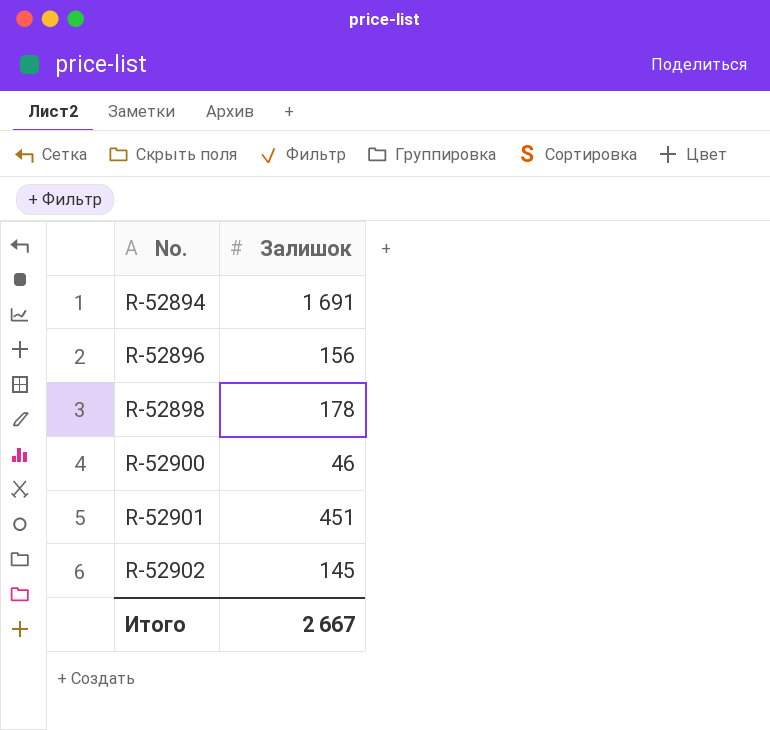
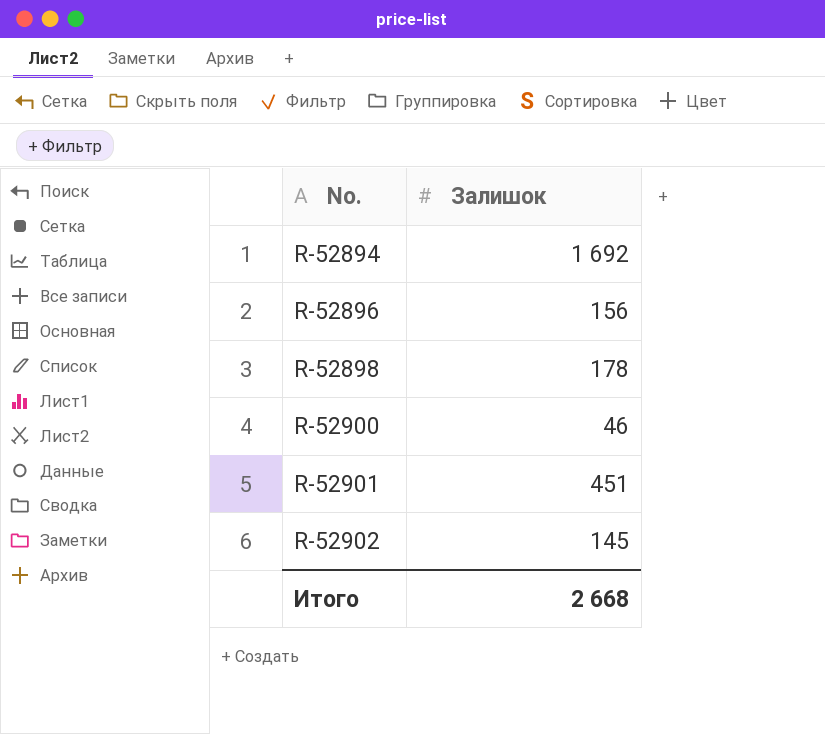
R-52894 | Залишок: 1 691 -> 1 692
Итого | Залишок: 2 667 -> 2 668

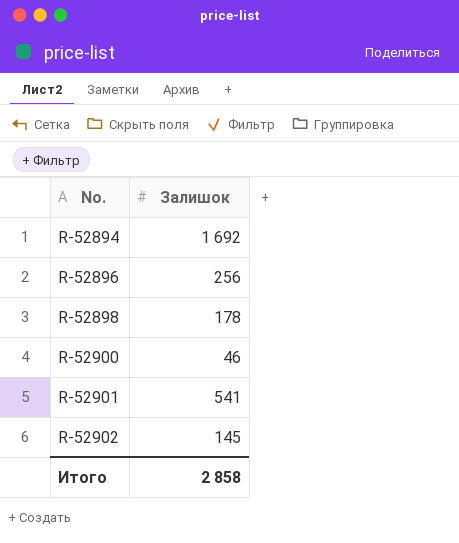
R-52896 | Залишок: 156 -> 256
R-52901 | Залишок: 451 -> 541
Итого | Залишок: 2 668 -> 2 858

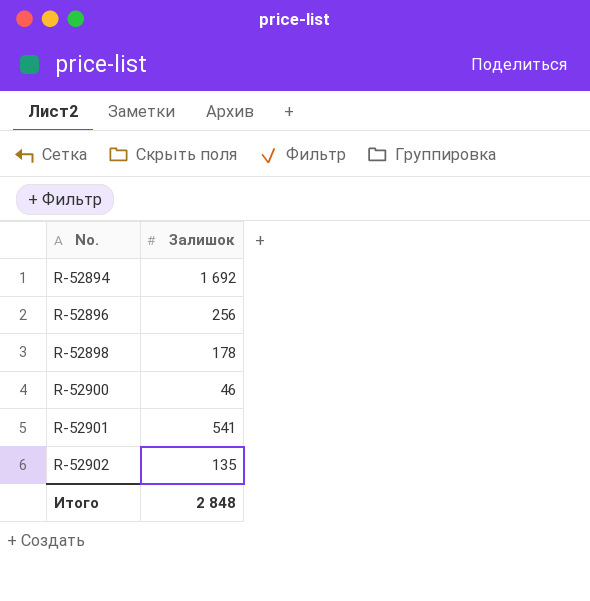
R-52902 | Залишок: 145 -> 135
Итого | Залишок: 2 858 -> 2 848

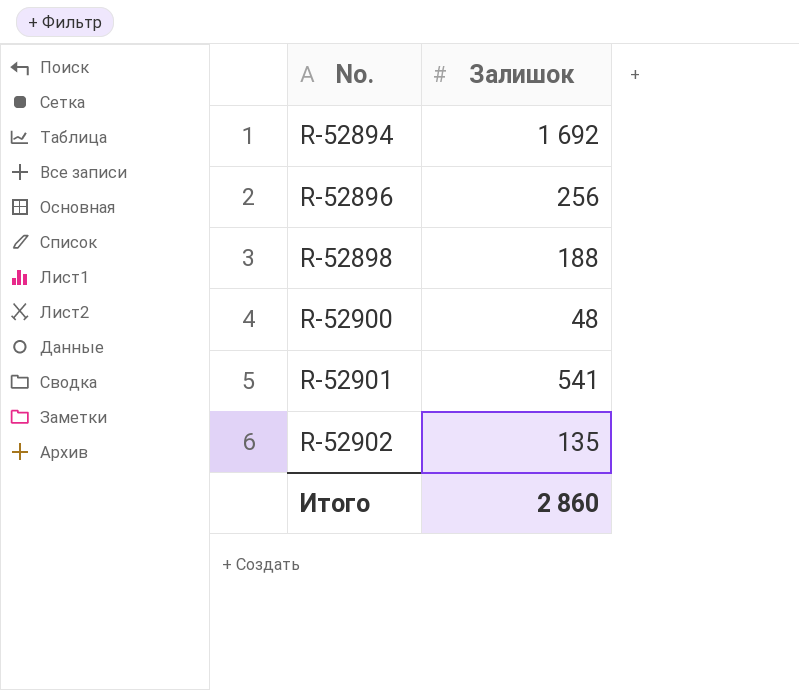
R-52898 | Залишок: 178 -> 188
R-52900 | Залишок: 46 -> 48
Итого | Залишок: 2 848 -> 2 860

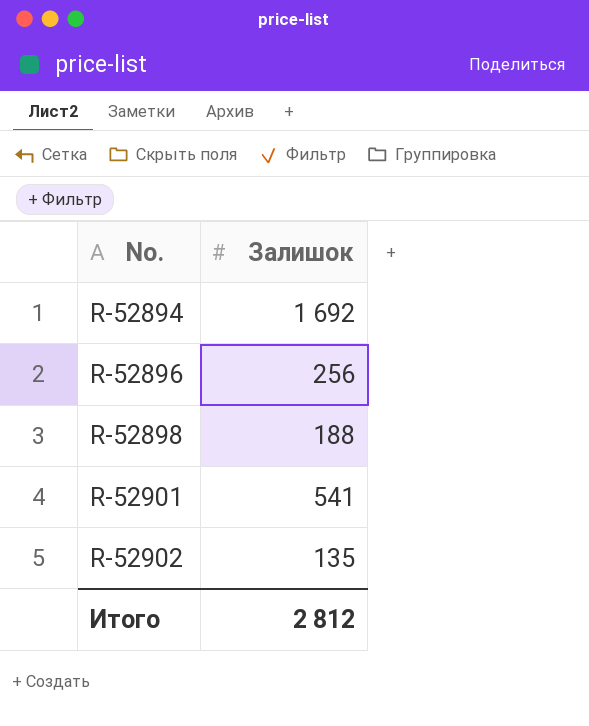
row R-52900: 48 -> none
Итого | Залишок: 2 860 -> 2 812

